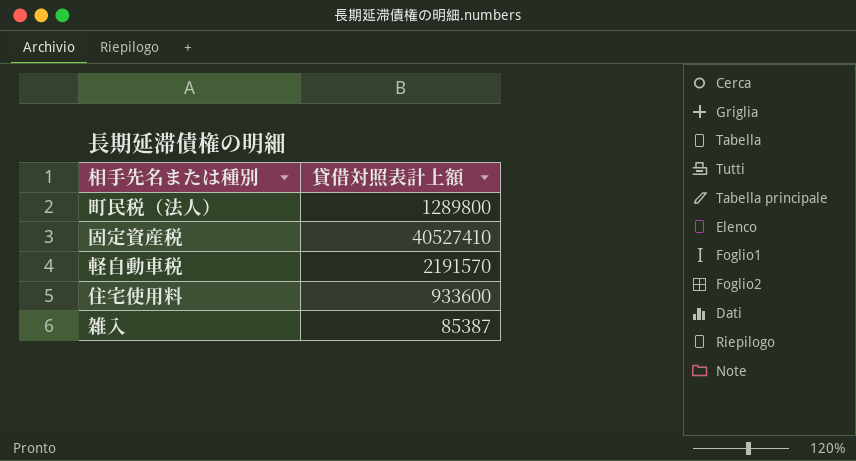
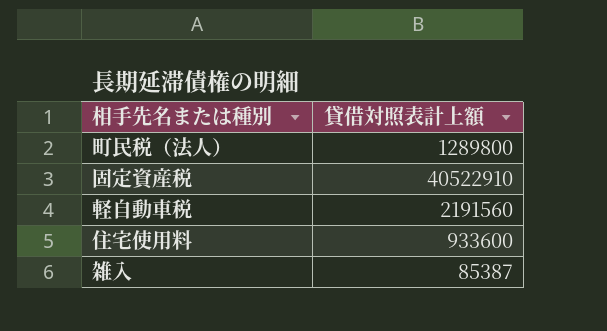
固定資産税 | 貸借対照表計上額: 40527410 -> 40522910
軽自動車税 | 貸借対照表計上額: 2191570 -> 2191560

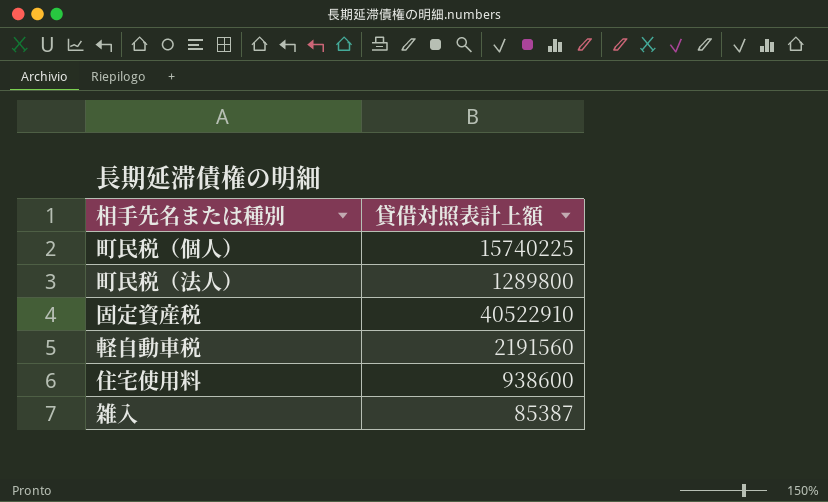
row 町民税（個人）: none -> 15740225
住宅使用料 | 貸借対照表計上額: 933600 -> 938600

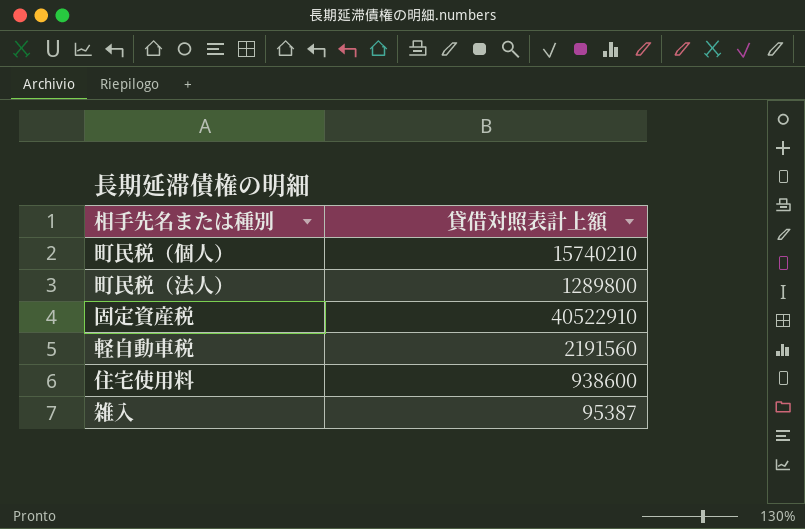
町民税（個人） | 貸借対照表計上額: 15740225 -> 15740210
雑入 | 貸借対照表計上額: 85387 -> 95387

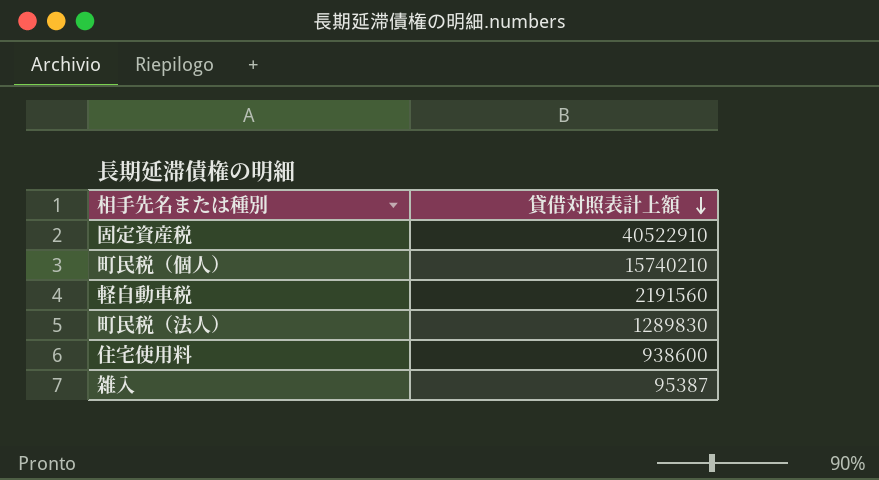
row order: none -> 貸借対照表計上額 descending
町民税（法人） | 貸借対照表計上額: 1289800 -> 1289830

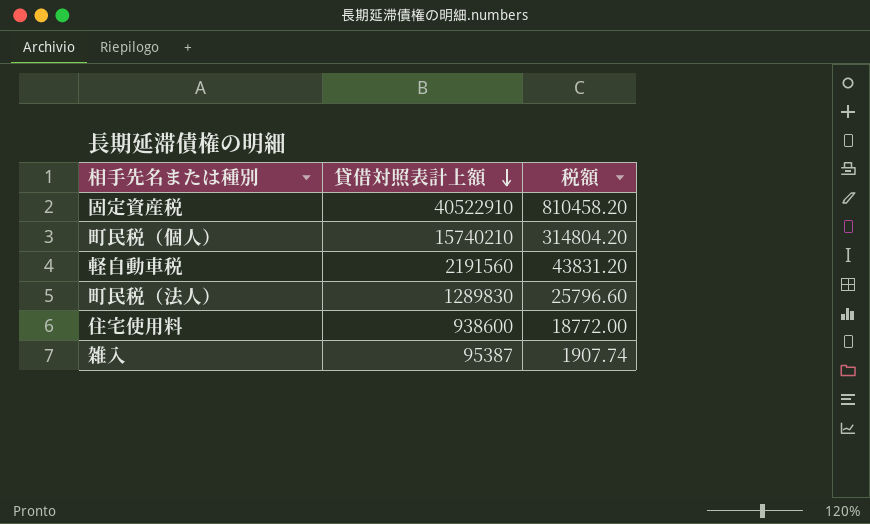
column 税額 | formula: none -> [貸借対照表計上額] * 0.02

